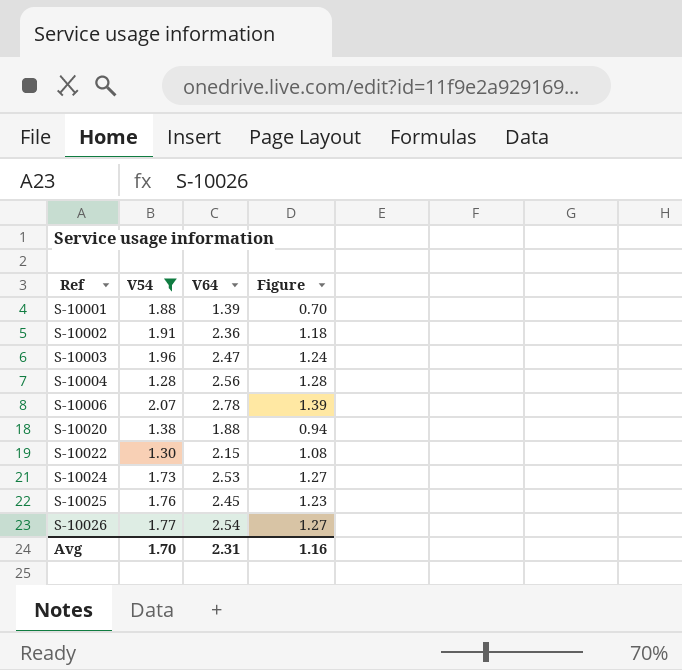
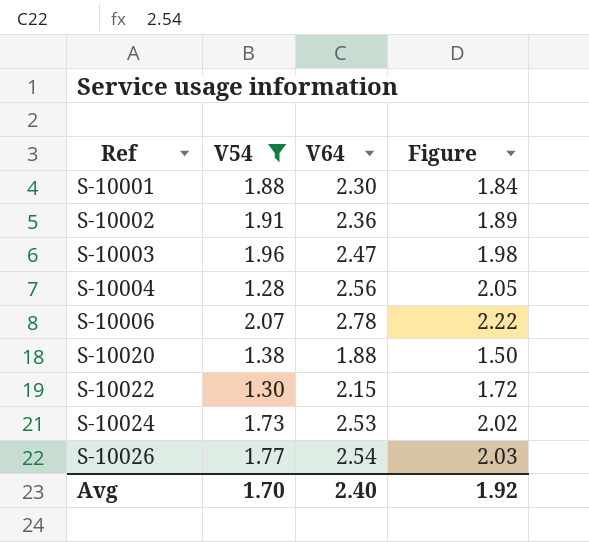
column Figure | formula: [V64] * 0.5 -> [V64] * 0.8
row S-10025: 1.76 | 2.45 | 1.23 -> none
S-10001 | V64: 1.39 -> 2.30
Avg | V64: 2.31 -> 2.40
Avg | Figure: 1.16 -> 1.92

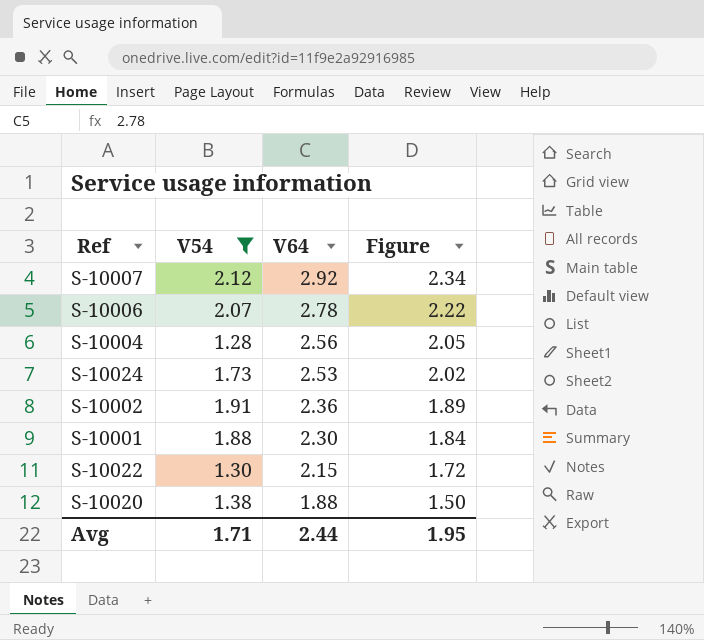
row order: Ref ascending -> V64 descending
row S-10003: 1.96 | 2.47 | 1.98 -> none
row S-10026: 1.77 | 2.54 | 2.03 -> none
row S-10007: none -> 2.12 | 2.92 | 2.34
Avg | V54: 1.70 -> 1.71
Avg | V64: 2.40 -> 2.44
Avg | Figure: 1.92 -> 1.95

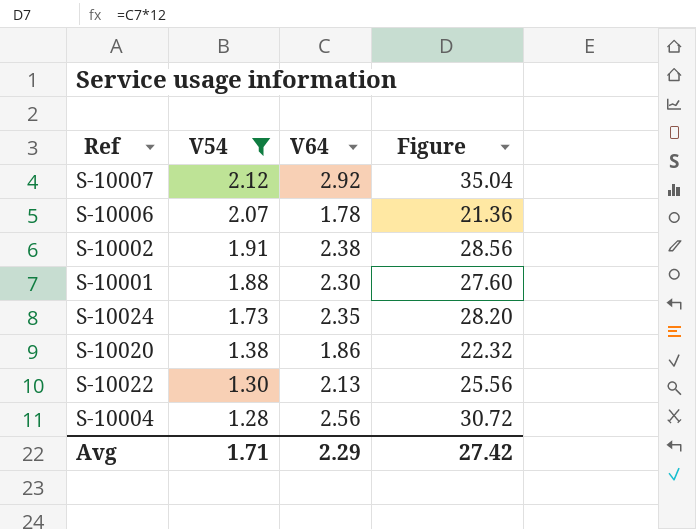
row order: V64 descending -> V54 descending
column Figure | formula: [V64] * 0.8 -> [V64] * 12
S-10006 | V64: 2.78 -> 1.78
S-10002 | V64: 2.36 -> 2.38
S-10024 | V64: 2.53 -> 2.35
S-10020 | V64: 1.88 -> 1.86
S-10022 | V64: 2.15 -> 2.13
Avg | V64: 2.44 -> 2.29
Avg | Figure: 1.95 -> 27.42

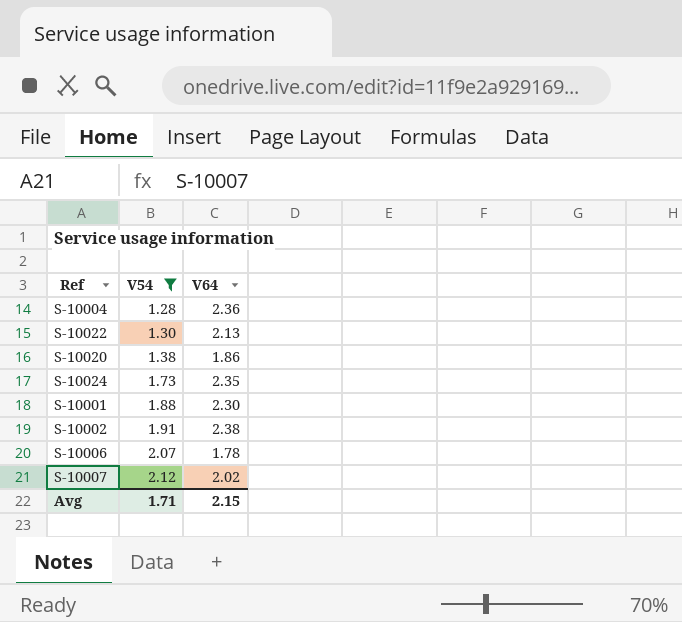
row order: V54 descending -> V54 ascending
column Figure | formula: [V64] * 12 -> none
S-10004 | V64: 2.56 -> 2.36
S-10007 | V64: 2.92 -> 2.02
Avg | V64: 2.29 -> 2.15

